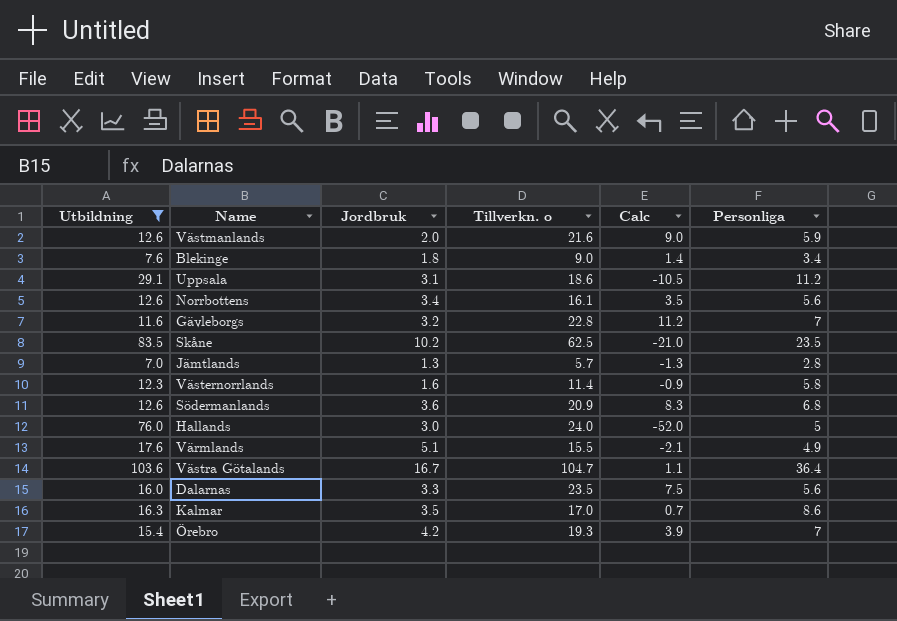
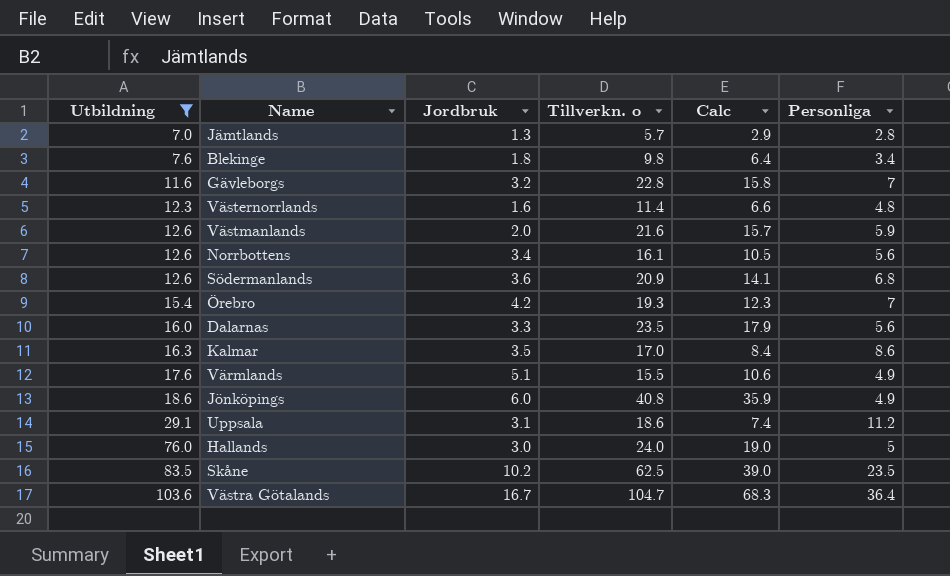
row order: none -> Utbildning ascending
column Calc | formula: [Tillverkn. o] - [Utbildning] -> [Tillverkn. o] - [Personliga]
Blekinge | Tillverkn. o: 9.0 -> 9.8
Västernorrlands | Personliga: 5.8 -> 4.8
row Jönköpings: none -> 18.6 | 6.0 | 40.8 | 35.9 | 4.9

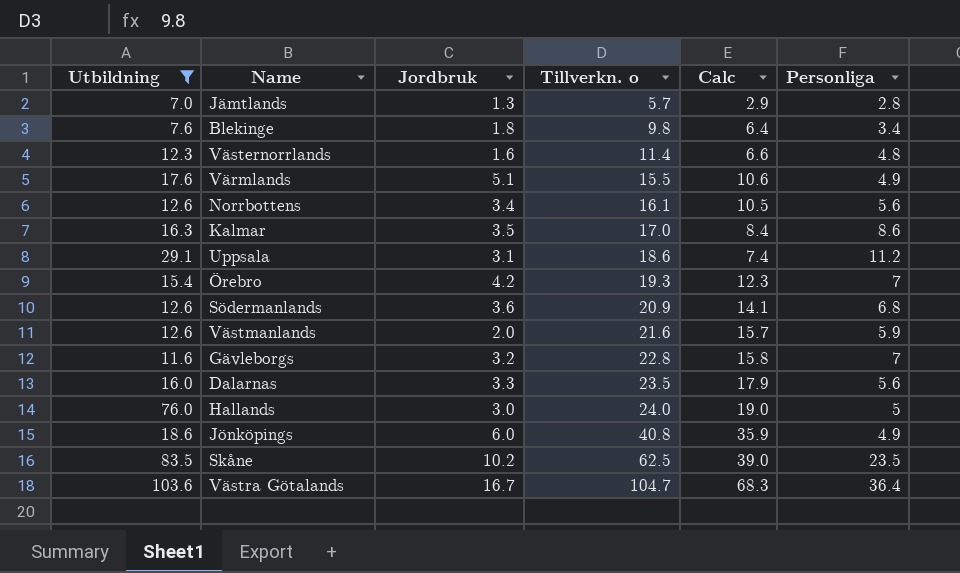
row order: Utbildning ascending -> Tillverkn. o ascending

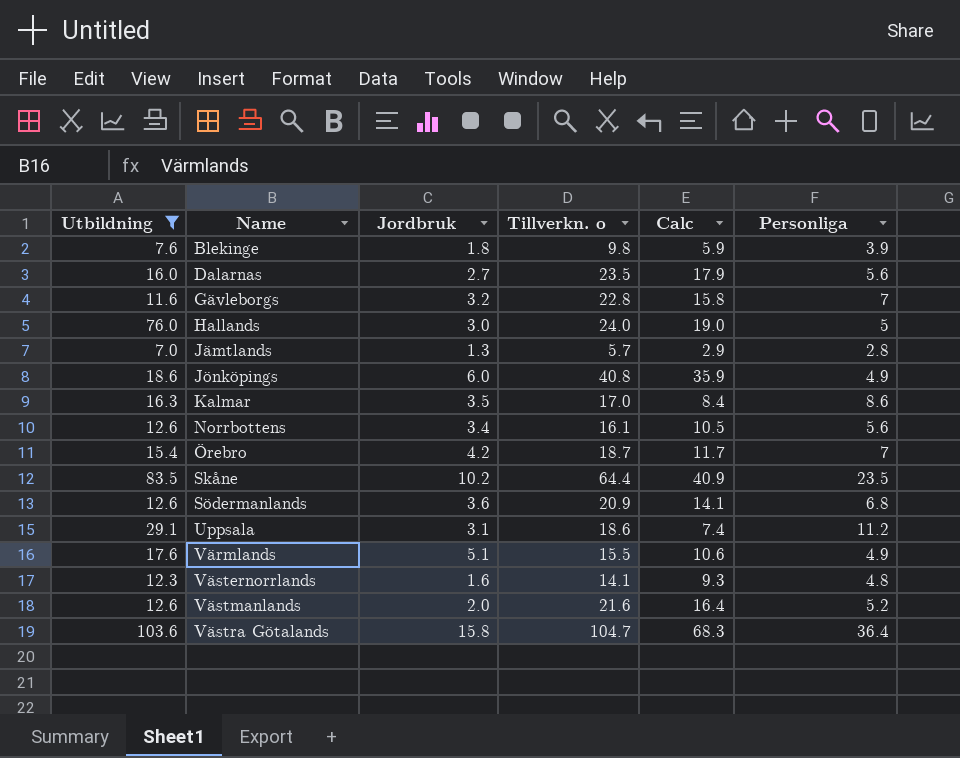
row order: Tillverkn. o ascending -> Name ascending
Blekinge | Calc: 6.4 -> 5.9
Blekinge | Personliga: 3.4 -> 3.9
Dalarnas | Jordbruk: 3.3 -> 2.7
Örebro | Tillverkn. o: 19.3 -> 18.7
Örebro | Calc: 12.3 -> 11.7
Skåne | Tillverkn. o: 62.5 -> 64.4
Skåne | Calc: 39.0 -> 40.9
Västernorrlands | Tillverkn. o: 11.4 -> 14.1
Västernorrlands | Calc: 6.6 -> 9.3
Västmanlands | Calc: 15.7 -> 16.4
Västmanlands | Personliga: 5.9 -> 5.2
Västra Götalands | Jordbruk: 16.7 -> 15.8

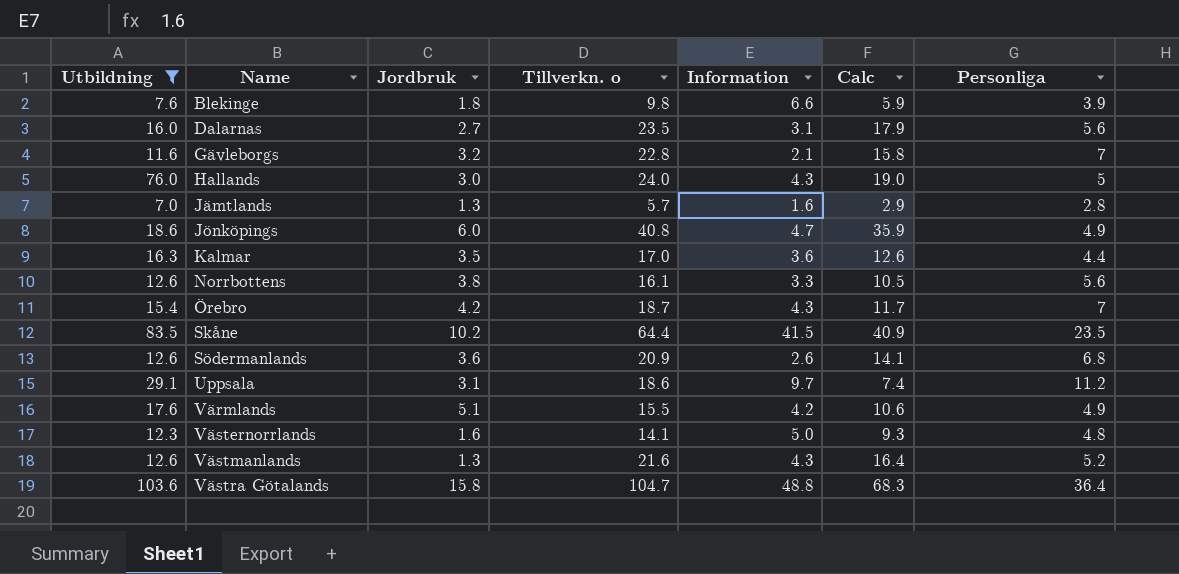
column Information | position: none -> 5
Kalmar | Calc: 8.4 -> 12.6
Kalmar | Personliga: 8.6 -> 4.4
Norrbottens | Jordbruk: 3.4 -> 3.8
Västmanlands | Jordbruk: 2.0 -> 1.3

